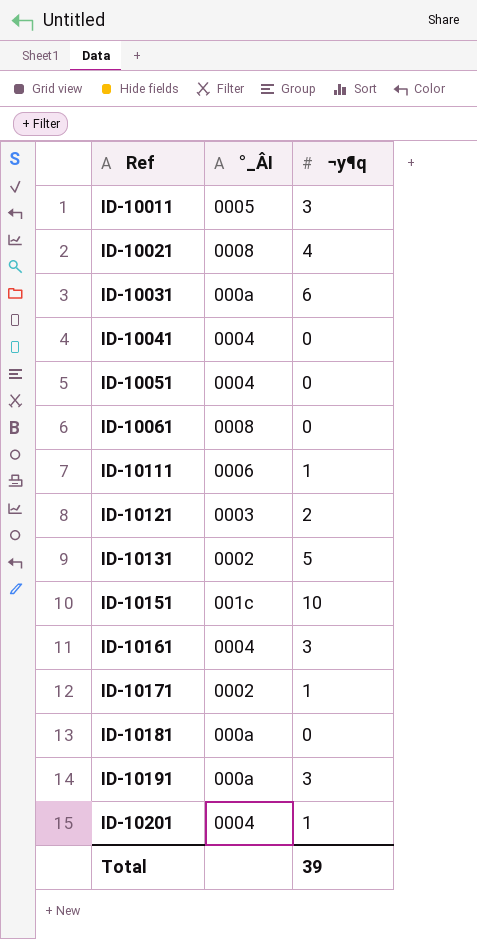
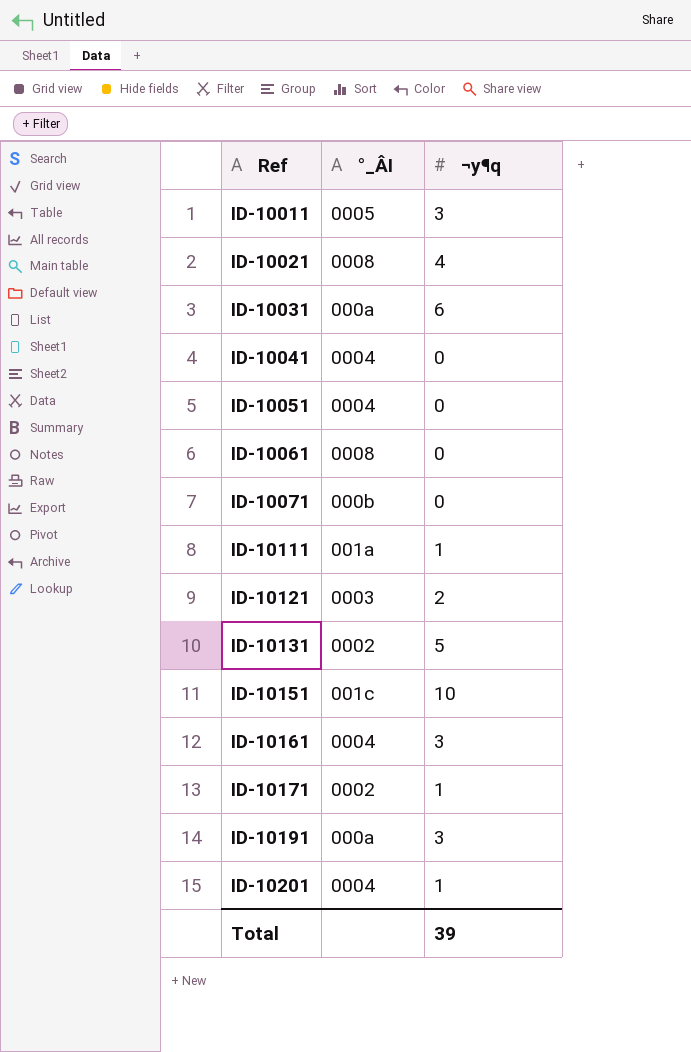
row ID-10181: 000a | 0 -> none
row ID-10071: none -> 000b | 0
ID-10111 | °_ÂI: 0006 -> 001a

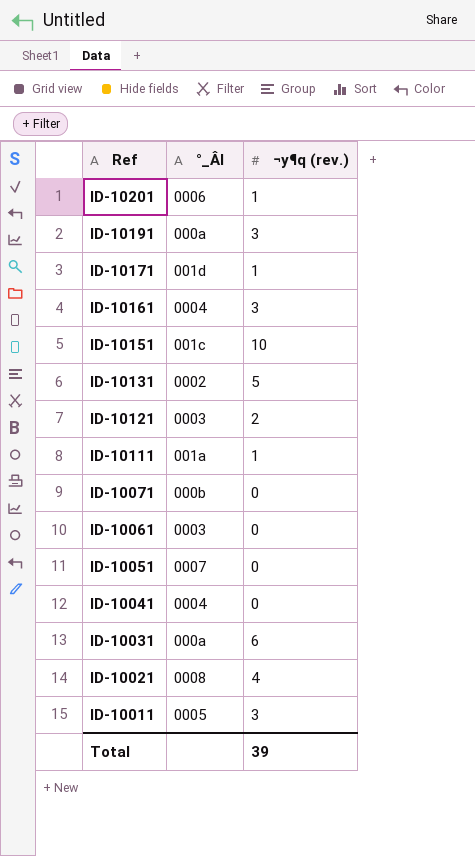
row order: Ref ascending -> Ref descending
column name: ¬y¶q -> ¬y¶q (rev.)
ID-10201 | °_ÂI: 0004 -> 0006
ID-10171 | °_ÂI: 0002 -> 001d
ID-10061 | °_ÂI: 0008 -> 0003
ID-10051 | °_ÂI: 0004 -> 0007

